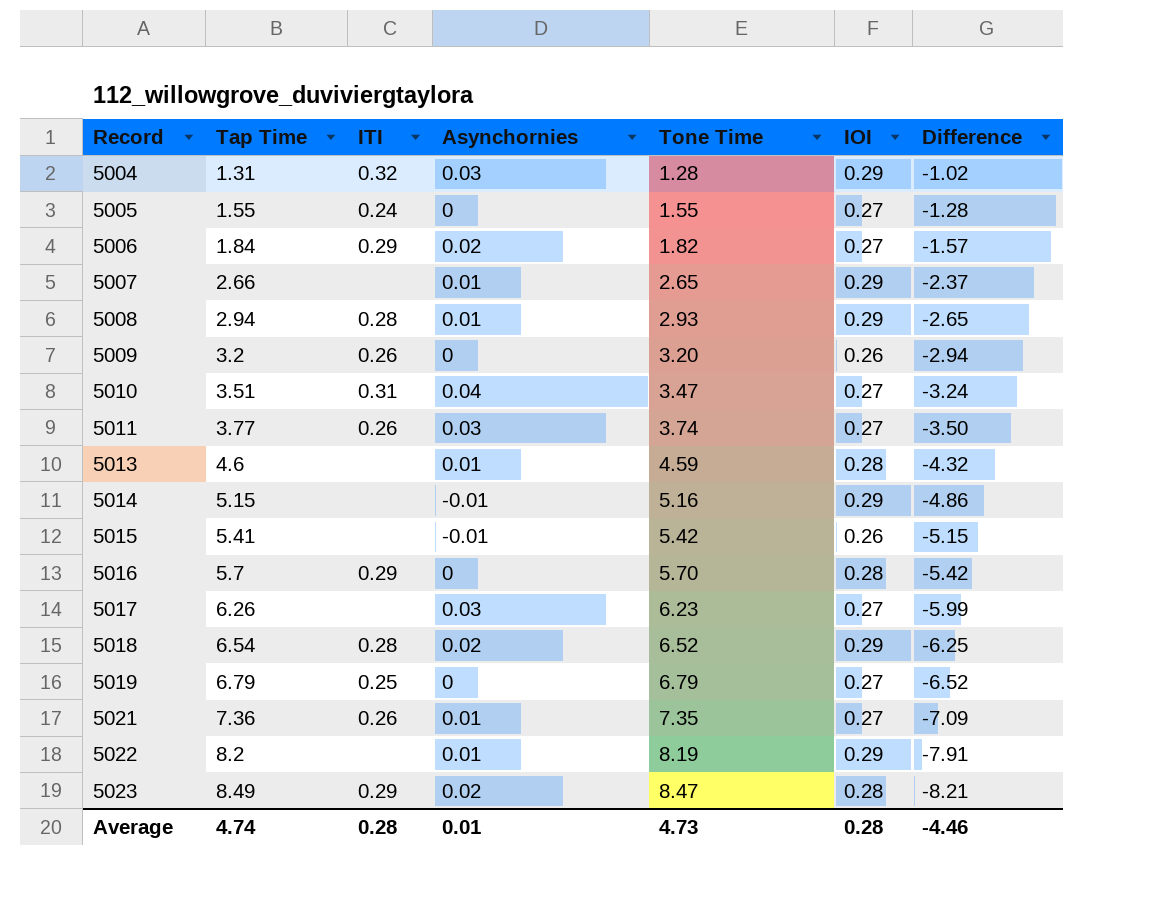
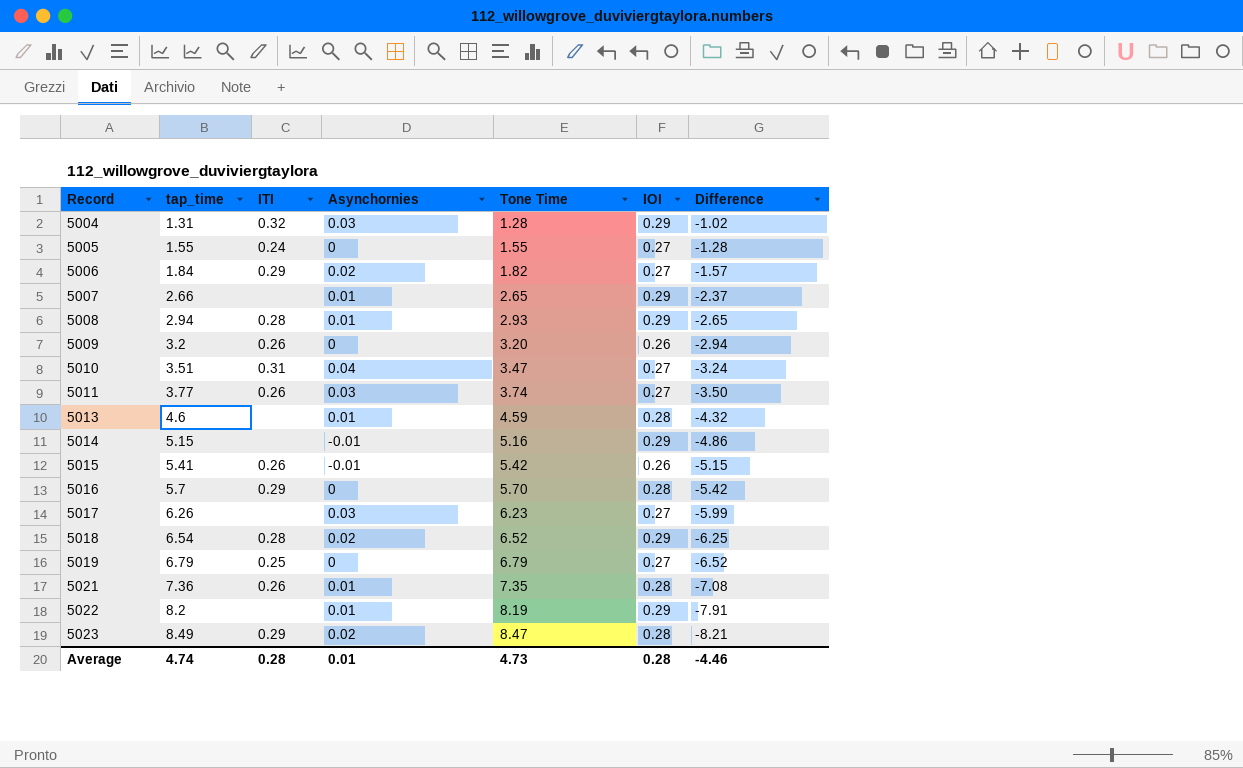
column name: Tap Time -> tap_time
5015 | ITI: none -> 0.26
5021 | IOI: 0.27 -> 0.28
5021 | Difference: -7.09 -> -7.08

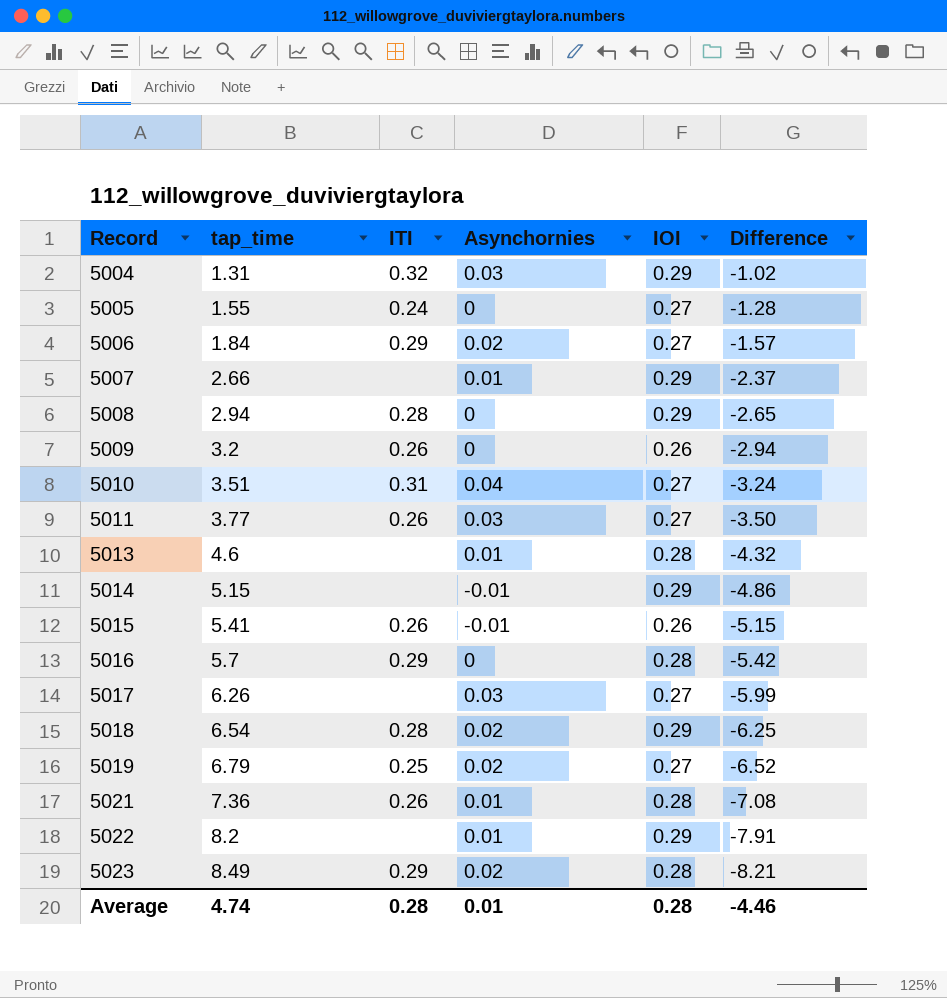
column Tone Time | formula: [tap_time] - [Asynchornies] -> none
5008 | Asynchornies: 0.01 -> 0
5019 | Asynchornies: 0 -> 0.02

